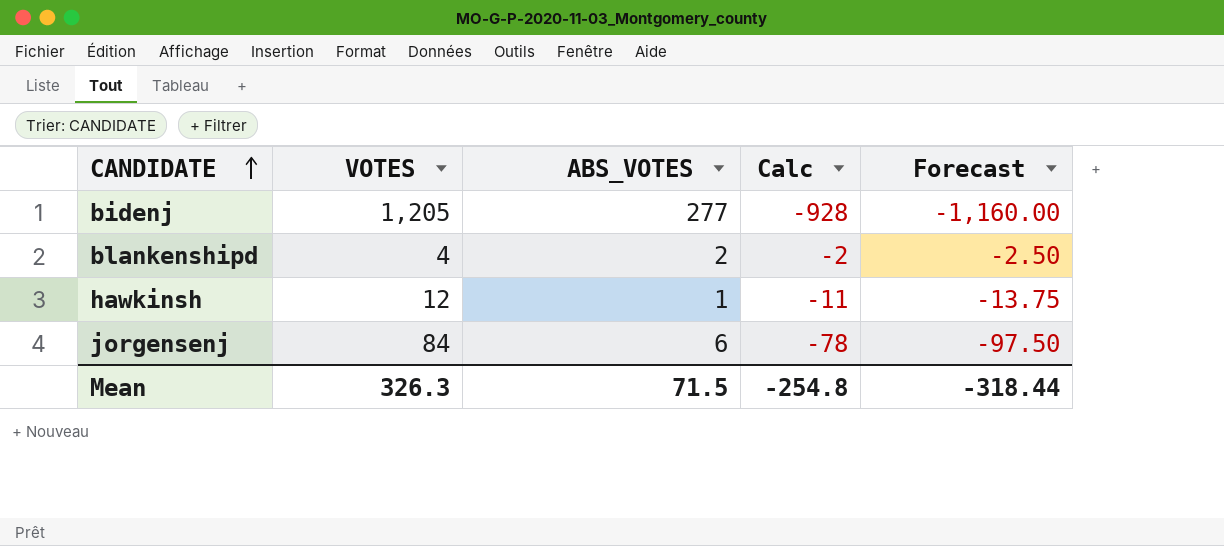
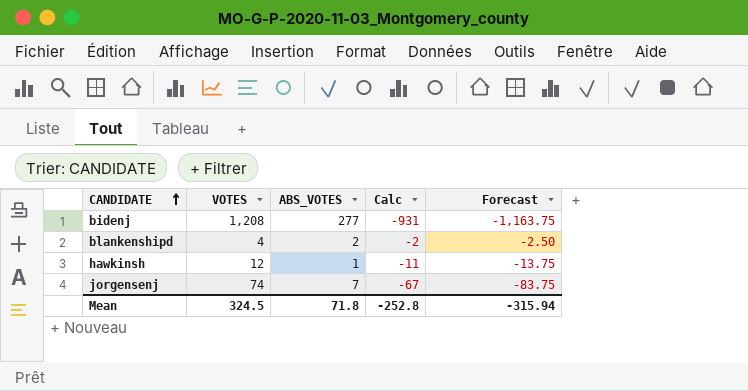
bidenj | VOTES: 1,205 -> 1,208
bidenj | Calc: -928 -> -931
bidenj | Forecast: -1,160.00 -> -1,163.75
jorgensenj | VOTES: 84 -> 74
jorgensenj | ABS_VOTES: 6 -> 7
jorgensenj | Calc: -78 -> -67
jorgensenj | Forecast: -97.50 -> -83.75
Mean | VOTES: 326.3 -> 324.5
Mean | ABS_VOTES: 71.5 -> 71.8
Mean | Calc: -254.8 -> -252.8
Mean | Forecast: -318.44 -> -315.94

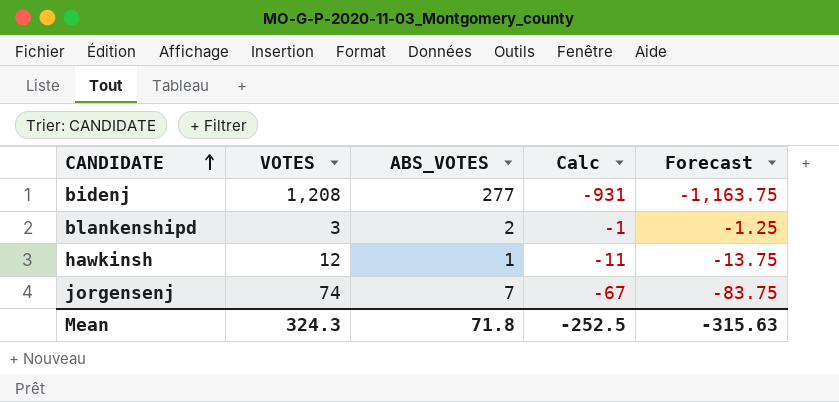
blankenshipd | VOTES: 4 -> 3
blankenshipd | Calc: -2 -> -1
blankenshipd | Forecast: -2.50 -> -1.25
Mean | VOTES: 324.5 -> 324.3
Mean | Calc: -252.8 -> -252.5
Mean | Forecast: -315.94 -> -315.63

